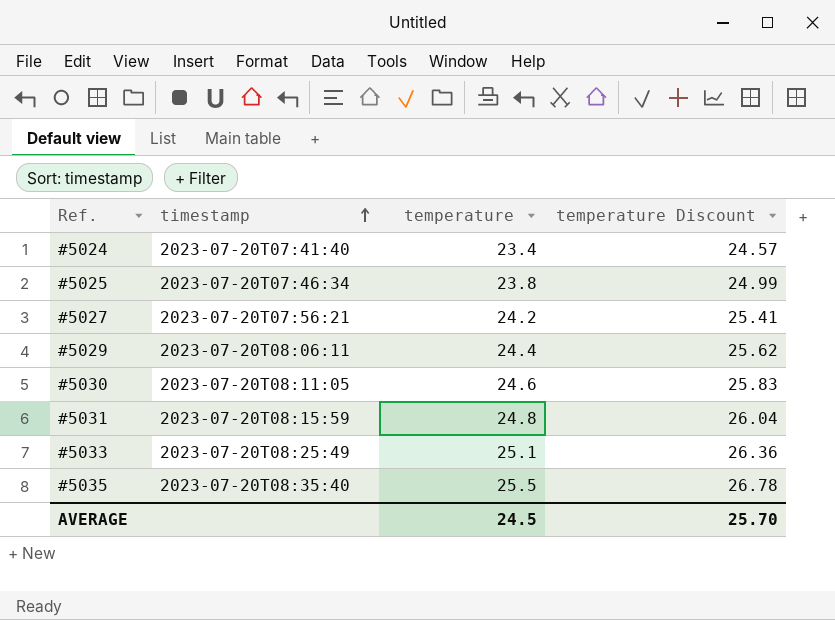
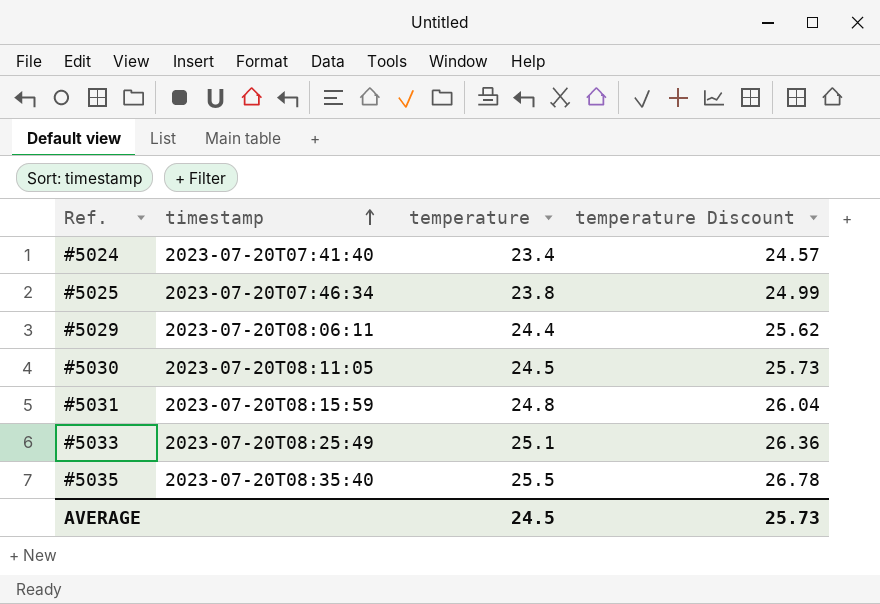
row #5027: 2023-07-20T07:56:21 | 24.2 | 25.41 -> none
#5030 | temperature: 24.6 -> 24.5
#5030 | temperature Discount: 25.83 -> 25.73
AVERAGE | temperature Discount: 25.70 -> 25.73

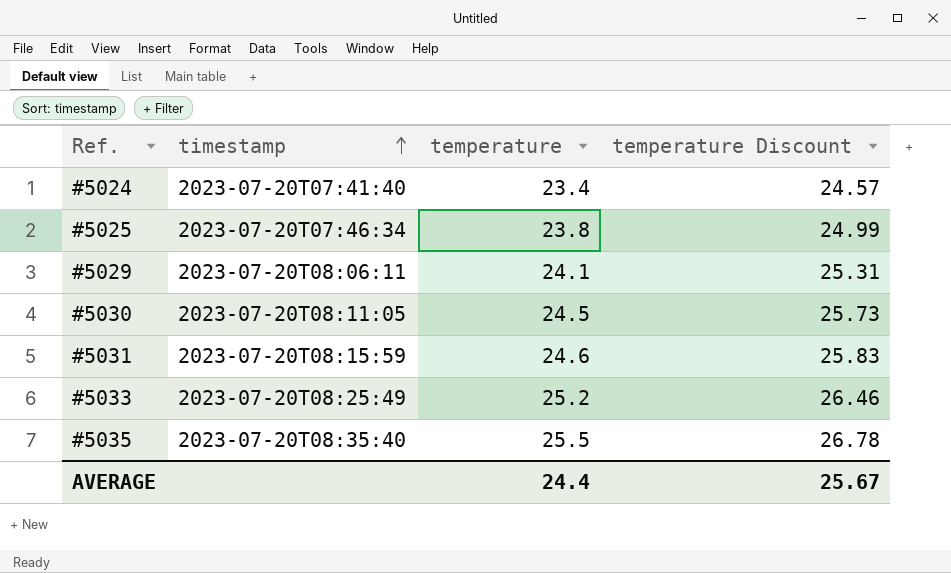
#5029 | temperature: 24.4 -> 24.1
#5029 | temperature Discount: 25.62 -> 25.31
#5031 | temperature: 24.8 -> 24.6
#5031 | temperature Discount: 26.04 -> 25.83
#5033 | temperature: 25.1 -> 25.2
#5033 | temperature Discount: 26.36 -> 26.46
AVERAGE | temperature: 24.5 -> 24.4
AVERAGE | temperature Discount: 25.73 -> 25.67

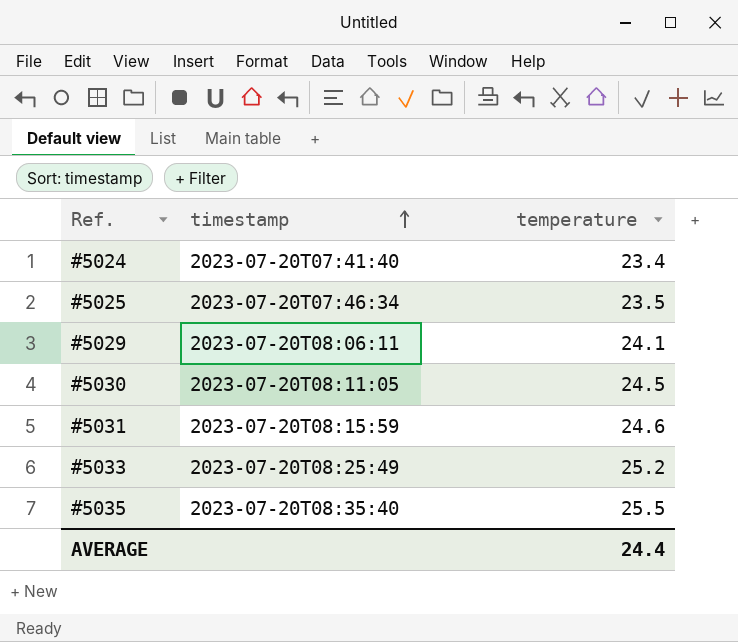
column temperature Discount | formula: [temperature] * 1.05 -> none
#5025 | temperature: 23.8 -> 23.5

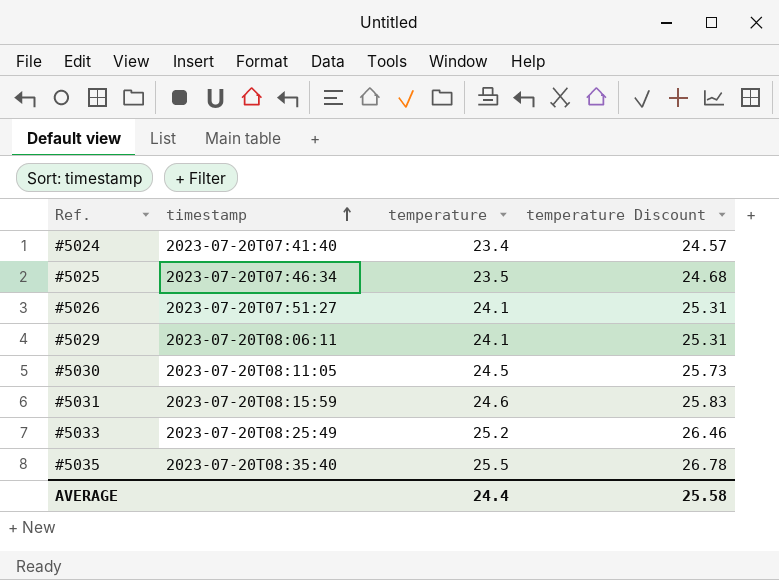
column temperature Discount | formula: none -> [temperature] * 1.05
row #5026: none -> 2023-07-20T07:51:27 | 24.1 | 25.31

